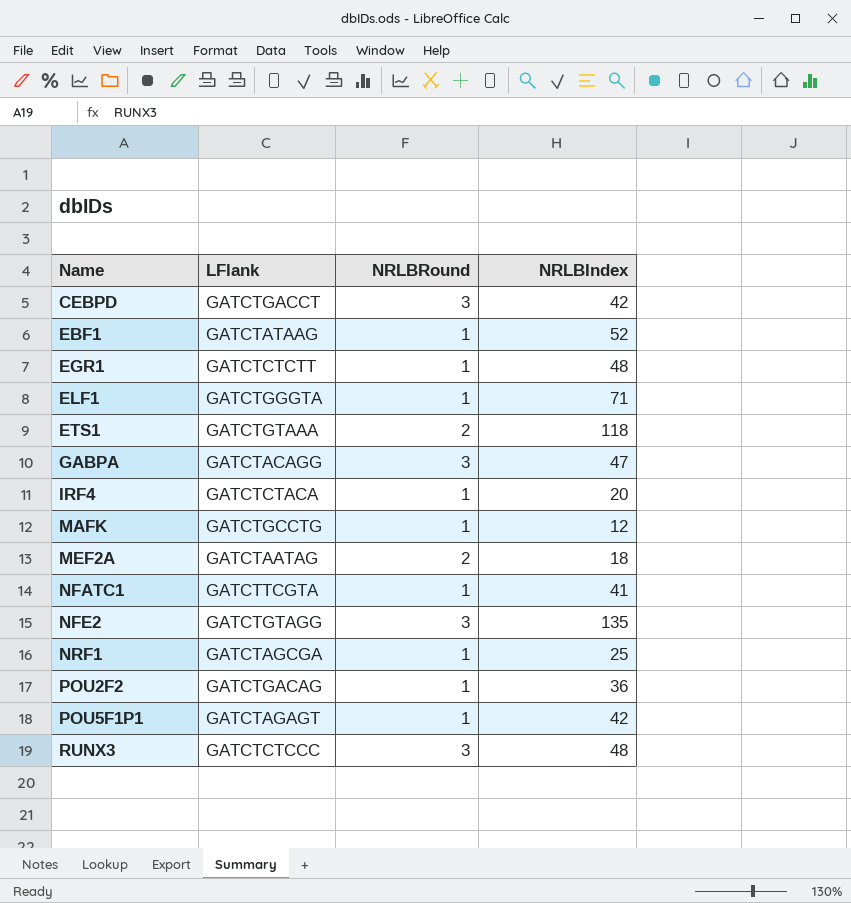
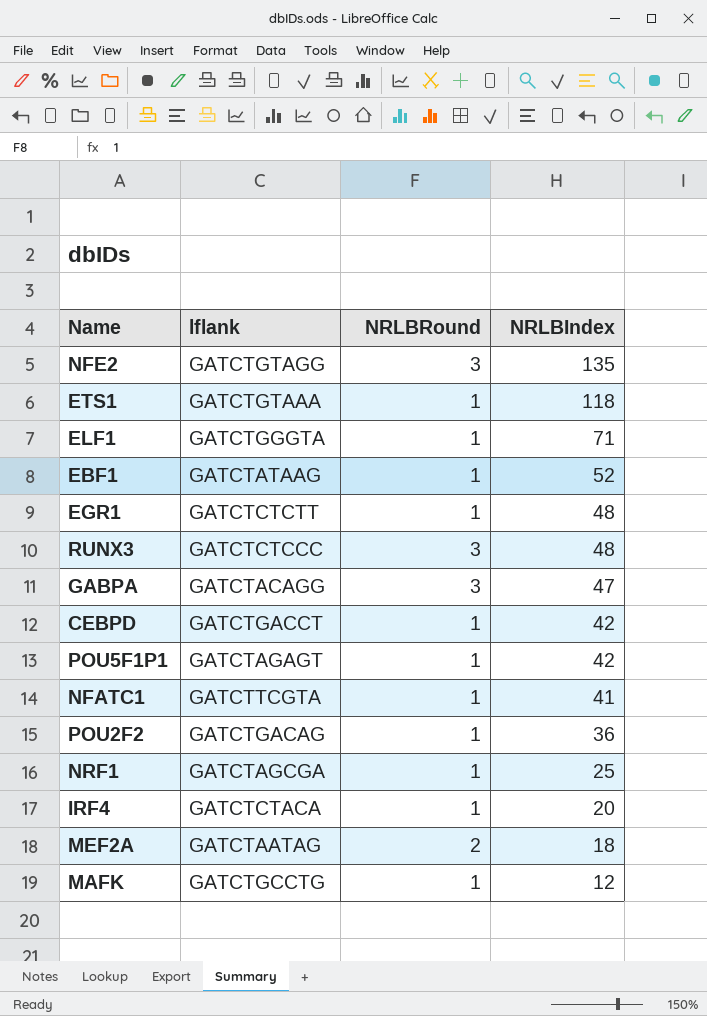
row order: Name ascending -> NRLBIndex descending
column name: LFlank -> lflank
ETS1 | NRLBRound: 2 -> 1
CEBPD | NRLBRound: 3 -> 1

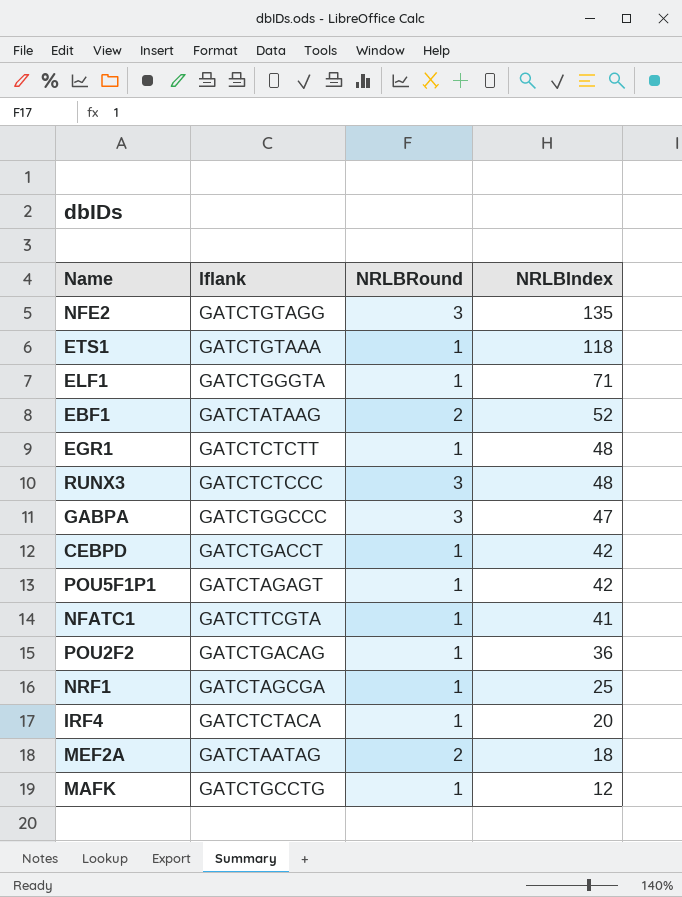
EBF1 | NRLBRound: 1 -> 2
GABPA | lflank: GATCTACAGG -> GATCTGGCCC

